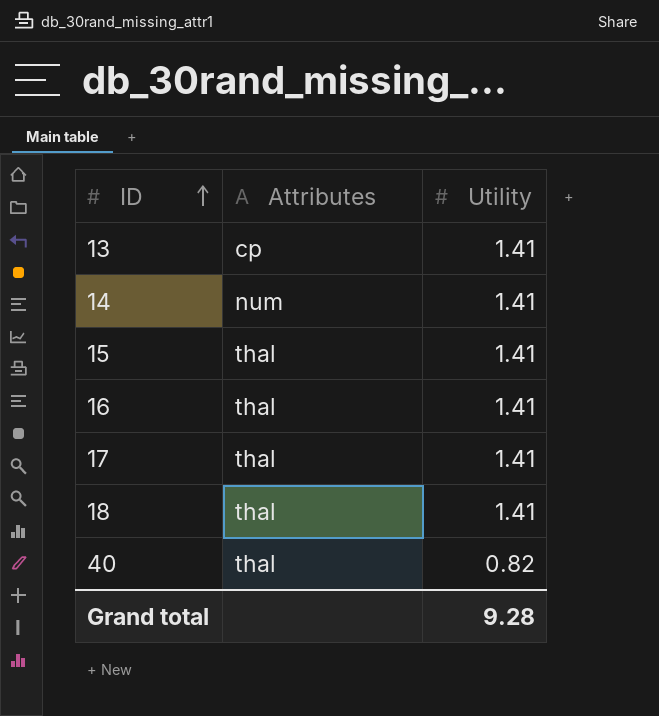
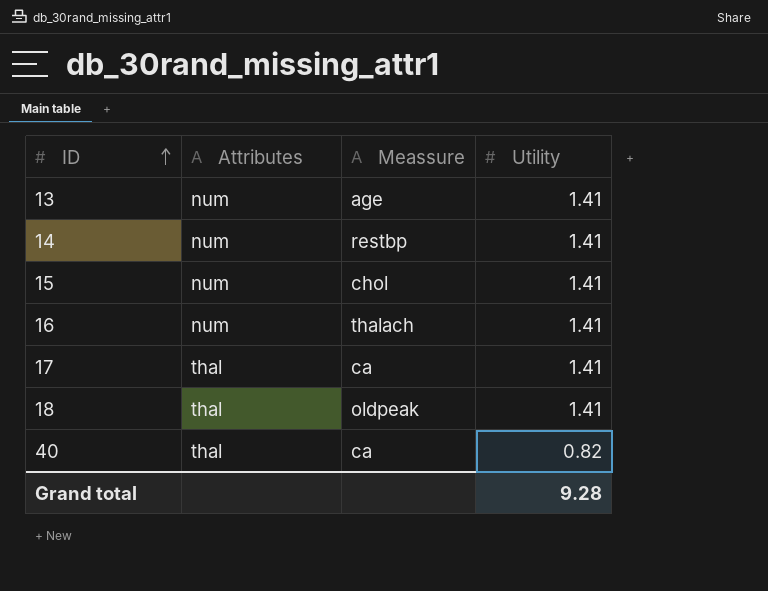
column Meassure | position: none -> 3
13 | Attributes: cp -> num
15 | Attributes: thal -> num
16 | Attributes: thal -> num

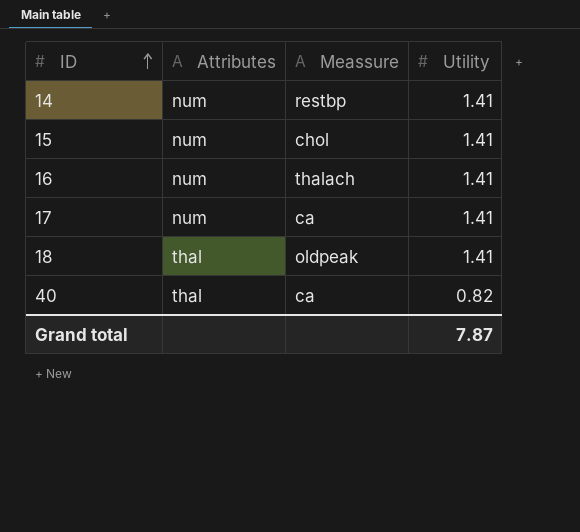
row 13: num | age | 1.41 -> none
17 | Attributes: thal -> num
Grand total | Utility: 9.28 -> 7.87

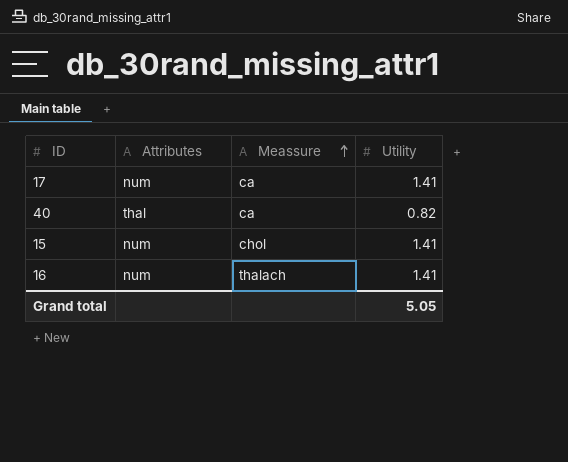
row order: ID ascending -> Meassure ascending
row 14: num | restbp | 1.41 -> none
row 18: thal | oldpeak | 1.41 -> none
Grand total | Utility: 7.87 -> 5.05

